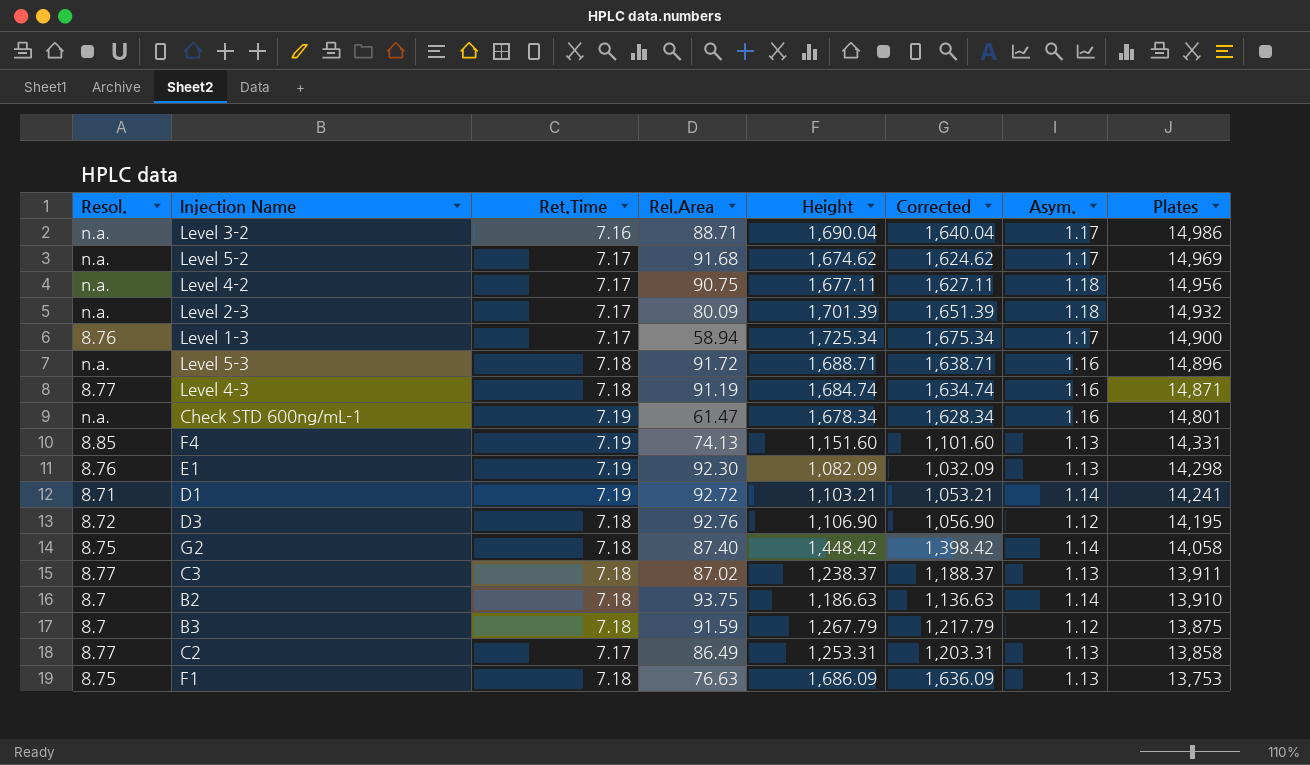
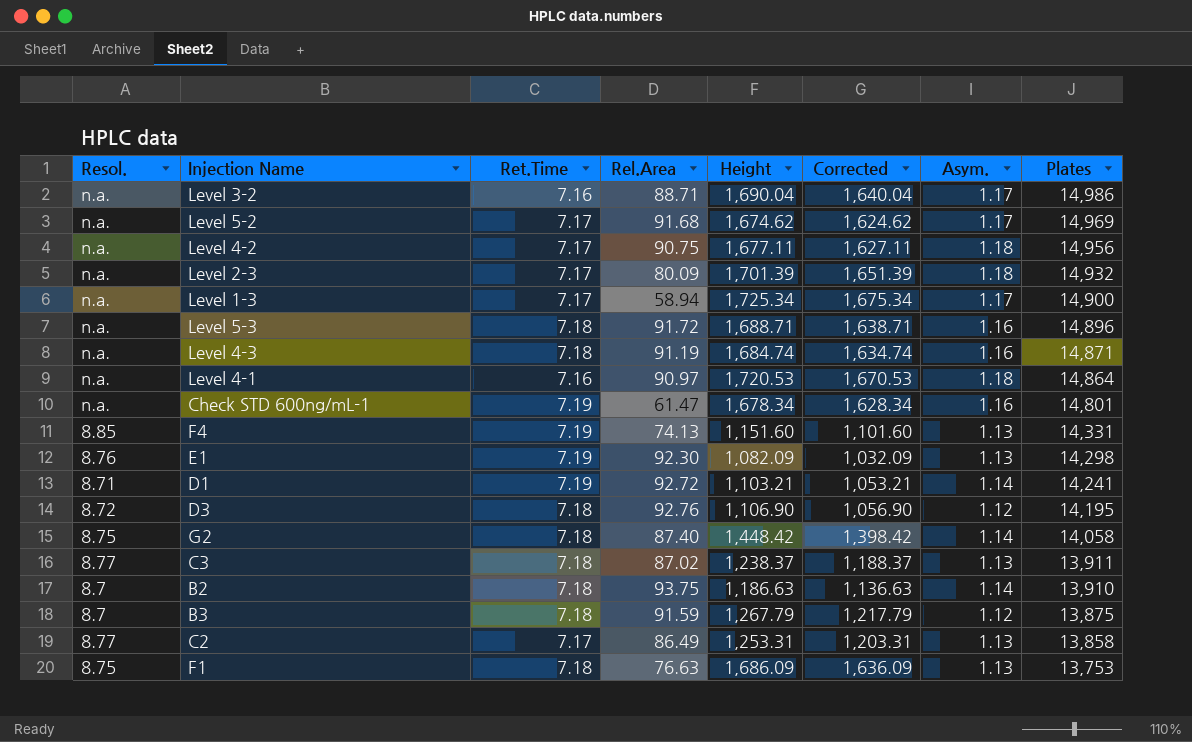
Level 1-3 | Resol.: 8.76 -> n.a.
Level 4-3 | Resol.: 8.77 -> n.a.
row Level 4-1: none -> n.a. | 7.16 | 90.97 | 1,720.53 | 1,670.53 | 1.18 | 14,864

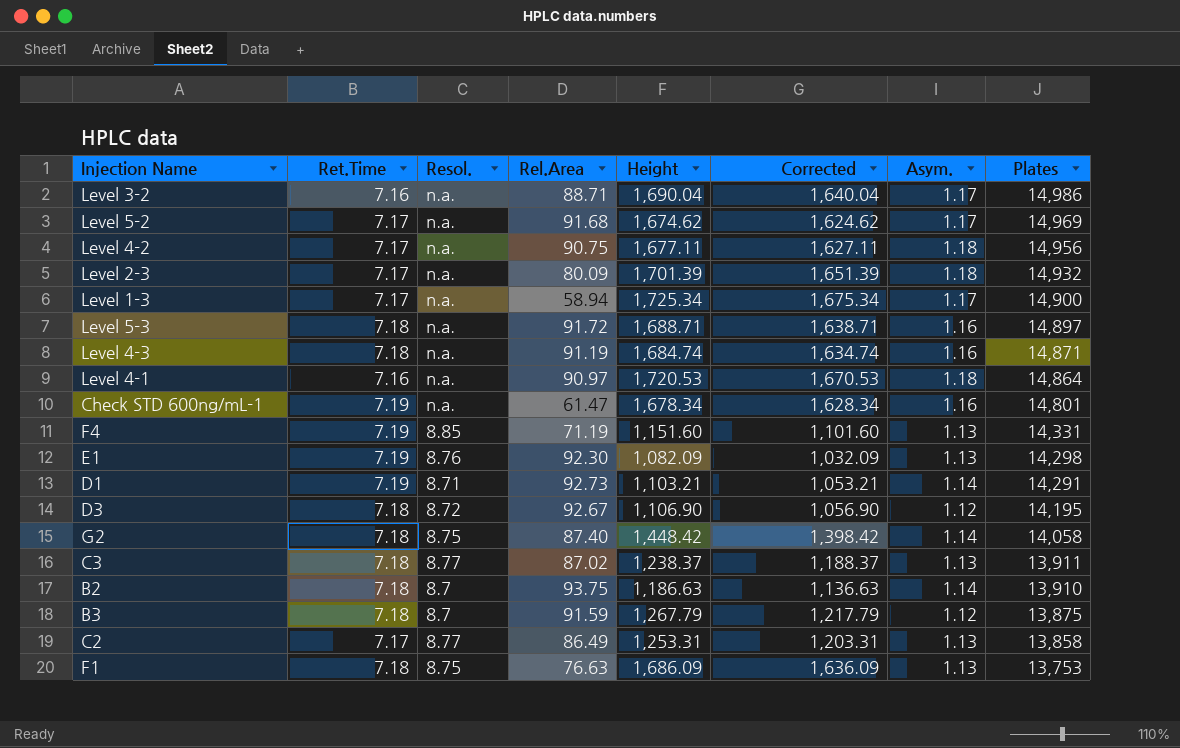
column Resol. | position: 1 -> 3
Level 5-3 | Plates: 14,896 -> 14,897
F4 | Rel.Area: 74.13 -> 71.19
D1 | Rel.Area: 92.72 -> 92.73
D1 | Plates: 14,241 -> 14,291
D3 | Rel.Area: 92.76 -> 92.67

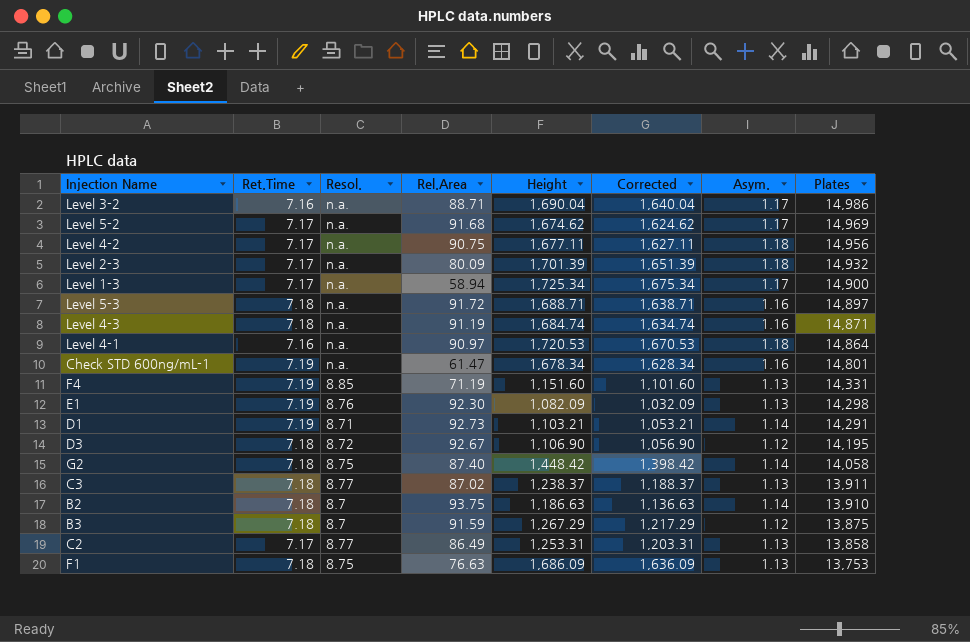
B3 | Height: 1,267.79 -> 1,267.29
B3 | Corrected: 1,217.79 -> 1,217.29

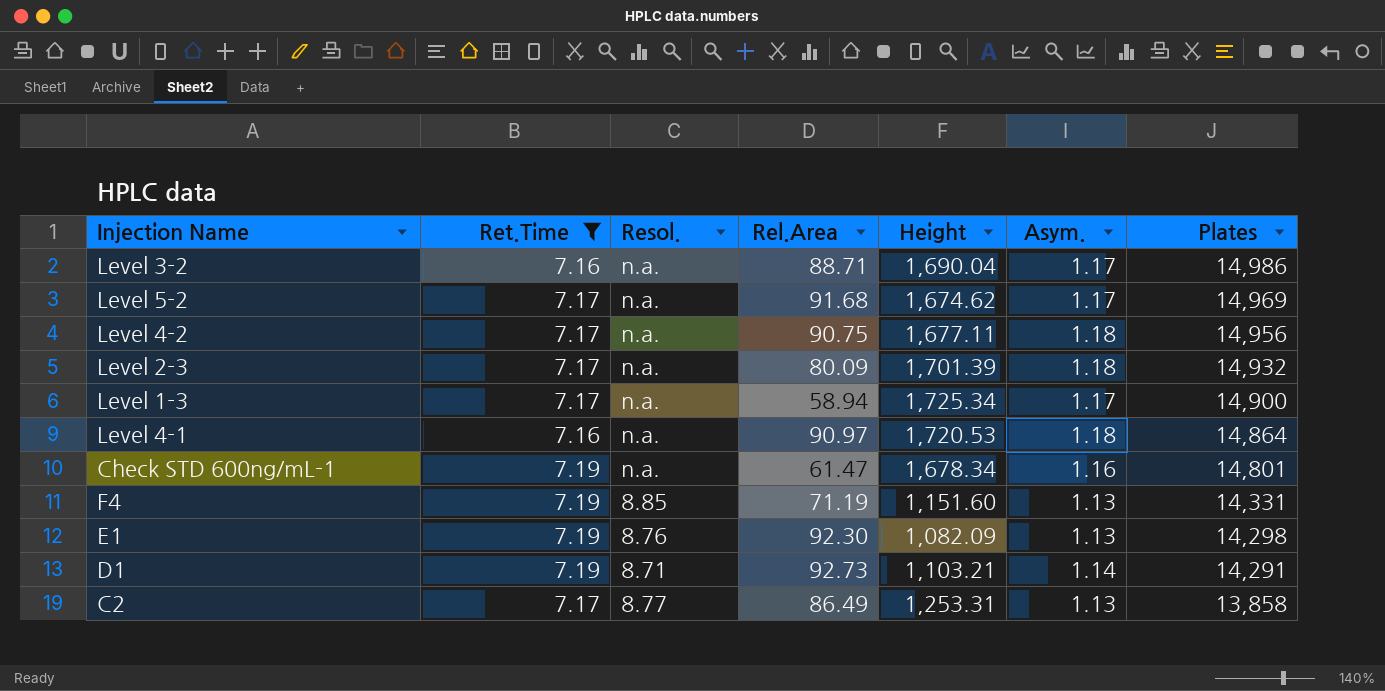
filter: none -> Ret.Time != 7.18
column Corrected | formula: [Height] - 50 -> none

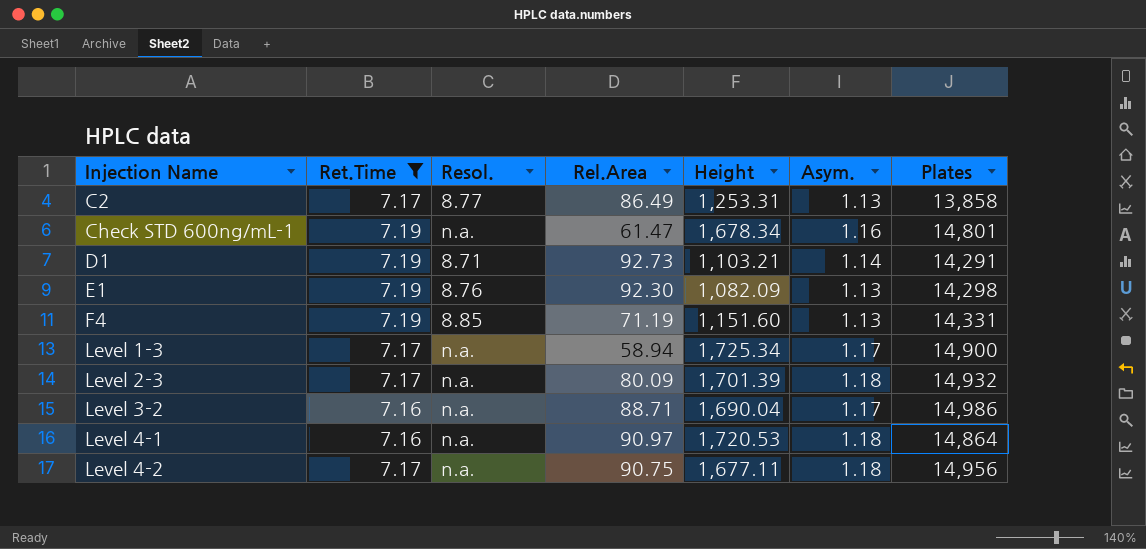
row order: Plates descending -> Injection Name ascending
row Level 5-2: 7.17 | n.a. | 91.68 | 1,674.62 | 1.17 | 14,969 -> none

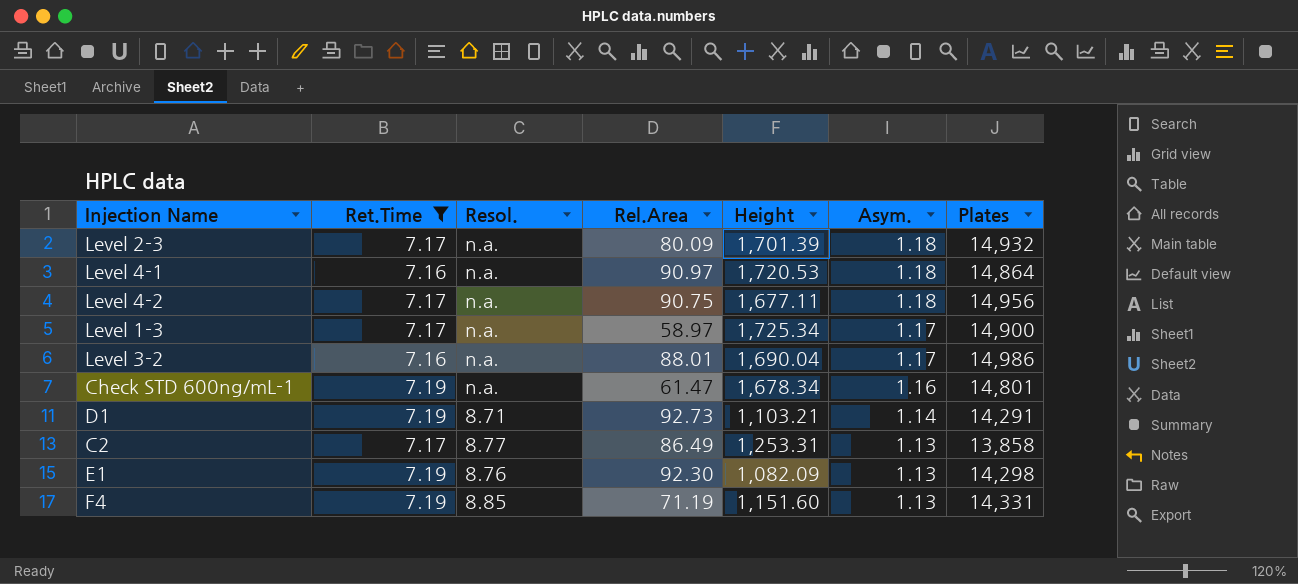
row order: Injection Name ascending -> Asym. descending
Level 1-3 | Rel.Area: 58.94 -> 58.97
Level 3-2 | Rel.Area: 88.71 -> 88.01

